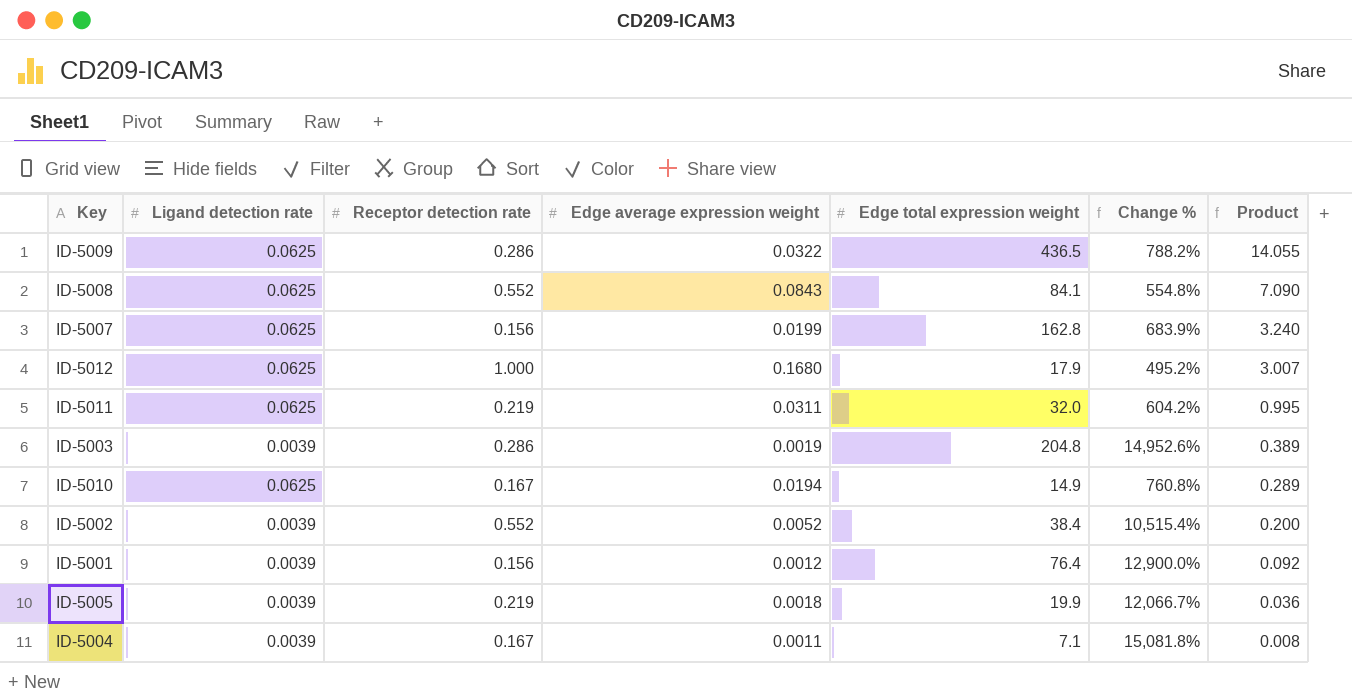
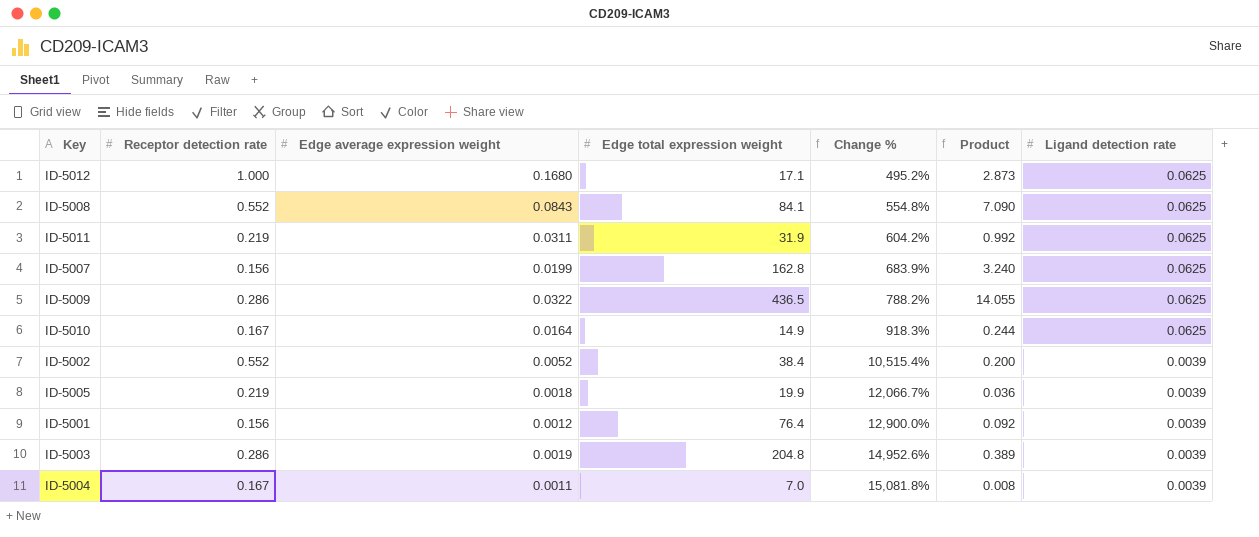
row order: Product descending -> Change % ascending
column Ligand detection rate | position: 2 -> 7
ID-5012 | Edge total expression weight: 17.9 -> 17.1
ID-5012 | Product: 3.007 -> 2.873
ID-5011 | Edge total expression weight: 32.0 -> 31.9
ID-5011 | Product: 0.995 -> 0.992
ID-5010 | Edge average expression weight: 0.0194 -> 0.0164
ID-5010 | Change %: 760.8% -> 918.3%
ID-5010 | Product: 0.289 -> 0.244
ID-5004 | Edge total expression weight: 7.1 -> 7.0

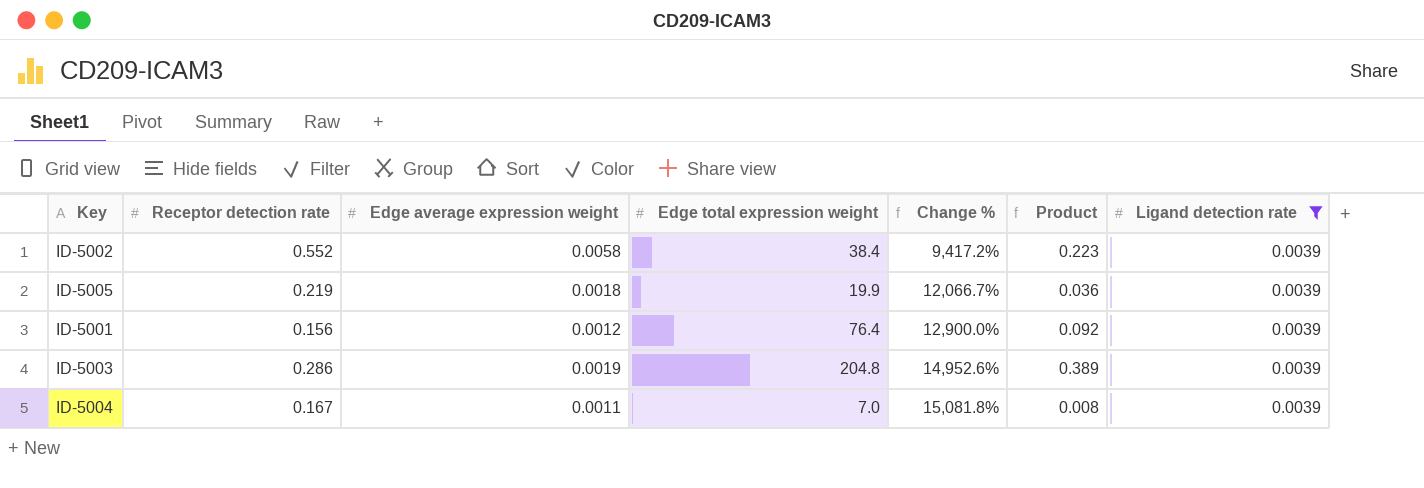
filter: none -> Ligand detection rate = 0.0039
ID-5002 | Edge average expression weight: 0.0052 -> 0.0058
ID-5002 | Change %: 10,515.4% -> 9,417.2%
ID-5002 | Product: 0.200 -> 0.223

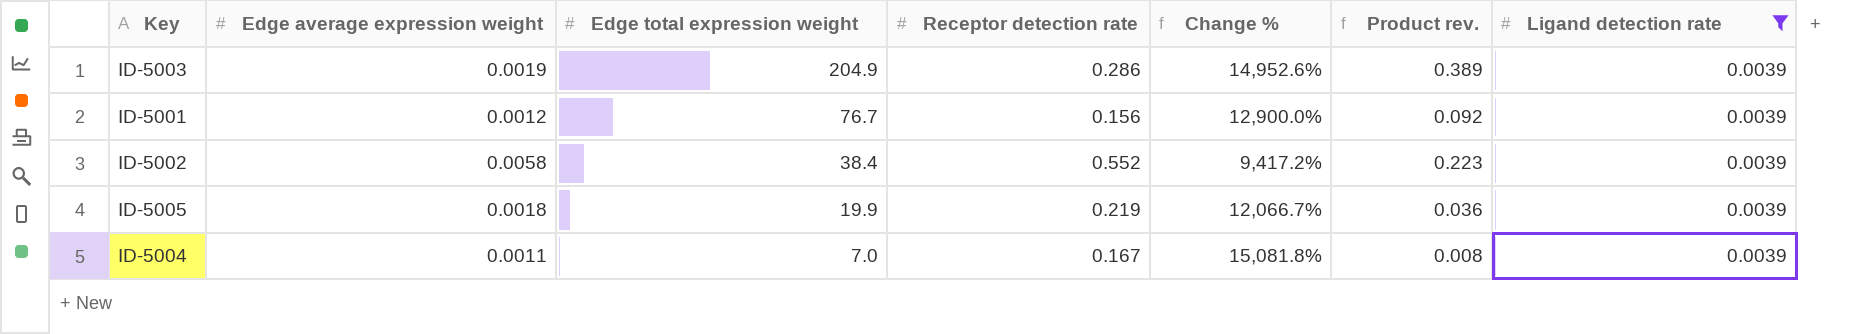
row order: Change % ascending -> Edge total expression weight descending
column Receptor detection rate | position: 2 -> 4
column name: Product -> Product rev.
ID-5003 | Edge total expression weight: 204.8 -> 204.9
ID-5001 | Edge total expression weight: 76.4 -> 76.7

